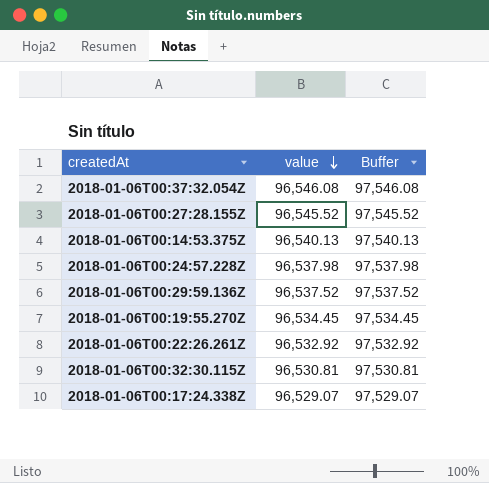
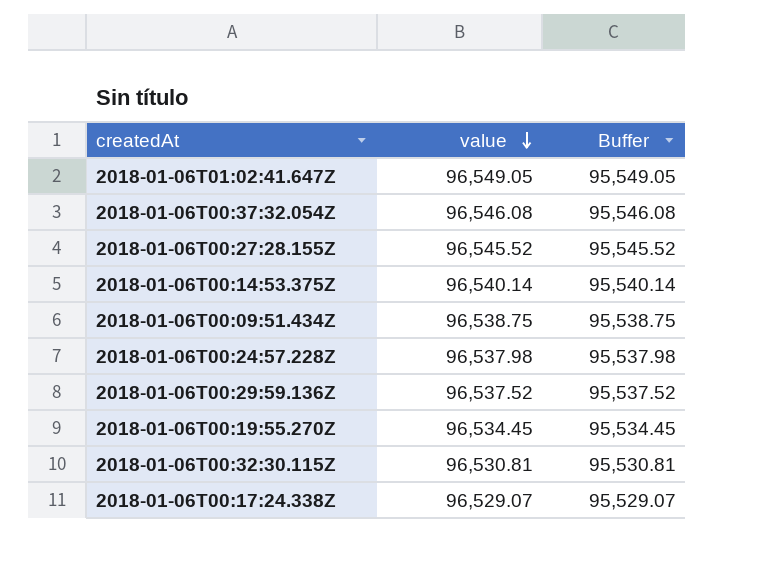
column Buffer | formula: [value] + 1000 -> [value] - 1000
row 2018-01-06T00:22:26.261Z: 96,532.92 | 97,532.92 -> none
row 2018-01-06T01:02:41.647Z: none -> 96,549.05 | 95,549.05
2018-01-06T00:14:53.375Z | value: 96,540.13 -> 96,540.14
row 2018-01-06T00:09:51.434Z: none -> 96,538.75 | 95,538.75

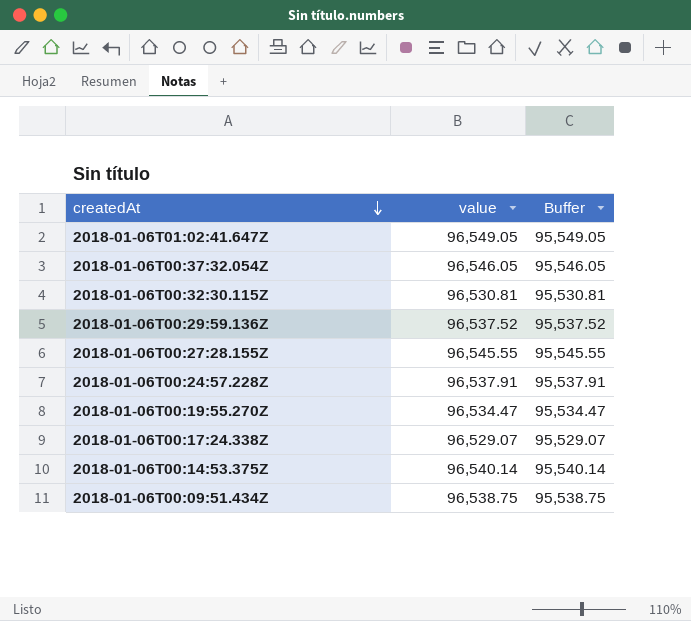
row order: value descending -> createdAt descending
2018-01-06T00:37:32.054Z | value: 96,546.08 -> 96,546.05
2018-01-06T00:37:32.054Z | Buffer: 95,546.08 -> 95,546.05
2018-01-06T00:27:28.155Z | value: 96,545.52 -> 96,545.55
2018-01-06T00:27:28.155Z | Buffer: 95,545.52 -> 95,545.55
2018-01-06T00:24:57.228Z | value: 96,537.98 -> 96,537.91
2018-01-06T00:24:57.228Z | Buffer: 95,537.98 -> 95,537.91
2018-01-06T00:19:55.270Z | value: 96,534.45 -> 96,534.47
2018-01-06T00:19:55.270Z | Buffer: 95,534.45 -> 95,534.47

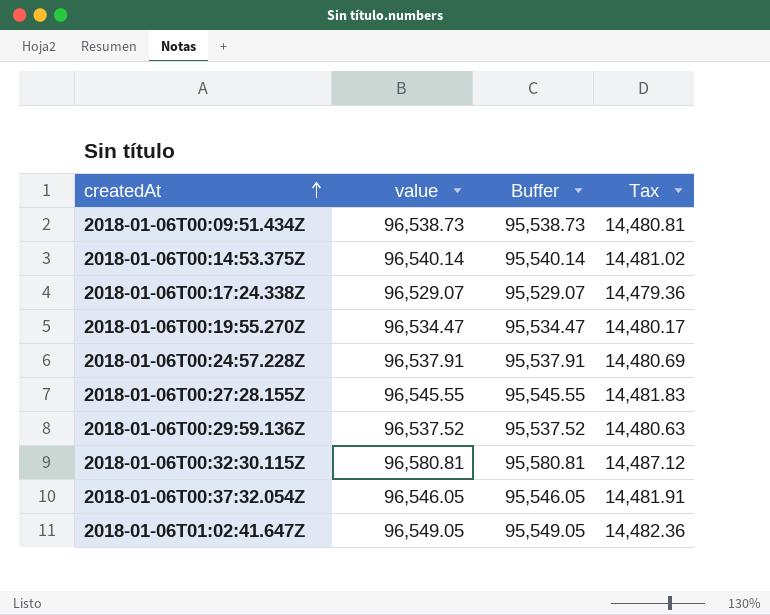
row order: createdAt descending -> createdAt ascending
column Tax | formula: none -> [value] * 0.15
2018-01-06T00:09:51.434Z | value: 96,538.75 -> 96,538.73
2018-01-06T00:09:51.434Z | Buffer: 95,538.75 -> 95,538.73
2018-01-06T00:32:30.115Z | value: 96,530.81 -> 96,580.81
2018-01-06T00:32:30.115Z | Buffer: 95,530.81 -> 95,580.81

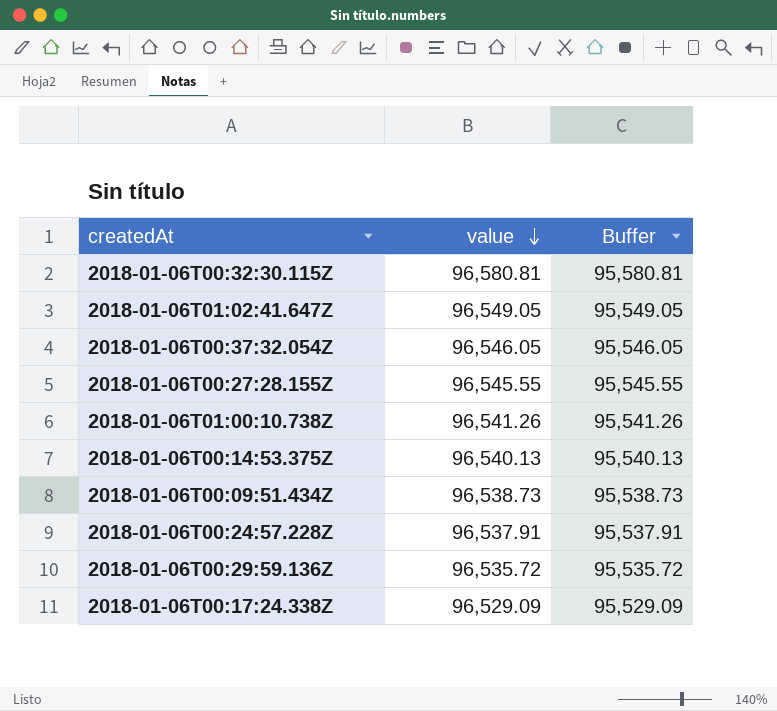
row order: createdAt ascending -> value descending
column Tax | formula: [value] * 0.15 -> none
row 2018-01-06T00:19:55.270Z: 96,534.47 | 95,534.47 | 14,480.17 -> none
row 2018-01-06T01:00:10.738Z: none -> 96,541.26 | 95,541.26
2018-01-06T00:14:53.375Z | value: 96,540.14 -> 96,540.13
2018-01-06T00:14:53.375Z | Buffer: 95,540.14 -> 95,540.13
2018-01-06T00:29:59.136Z | value: 96,537.52 -> 96,535.72
2018-01-06T00:29:59.136Z | Buffer: 95,537.52 -> 95,535.72
2018-01-06T00:17:24.338Z | value: 96,529.07 -> 96,529.09
2018-01-06T00:17:24.338Z | Buffer: 95,529.07 -> 95,529.09

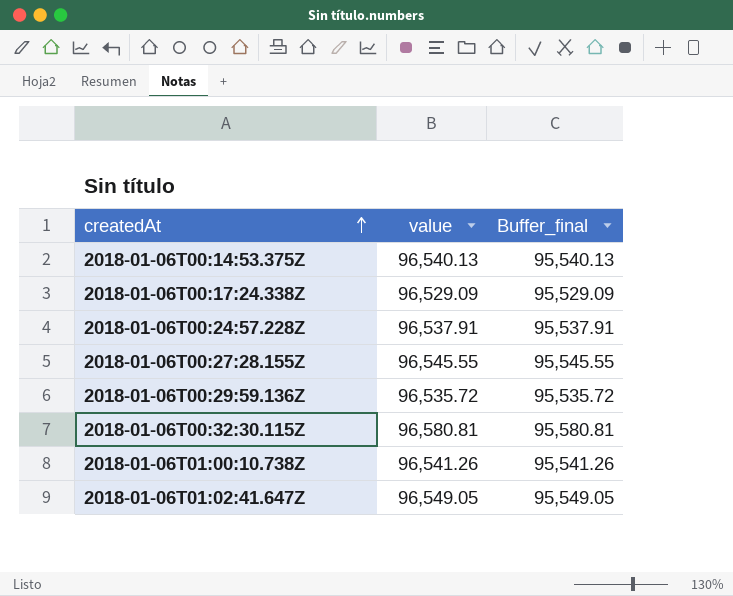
row order: value descending -> createdAt ascending
column name: Buffer -> Buffer_final
row 2018-01-06T00:37:32.054Z: 96,546.05 | 95,546.05 -> none
row 2018-01-06T00:09:51.434Z: 96,538.73 | 95,538.73 -> none

